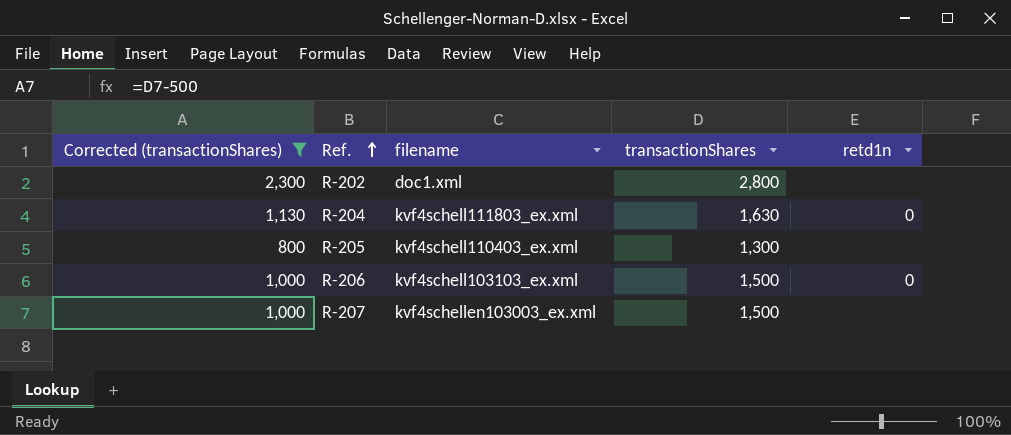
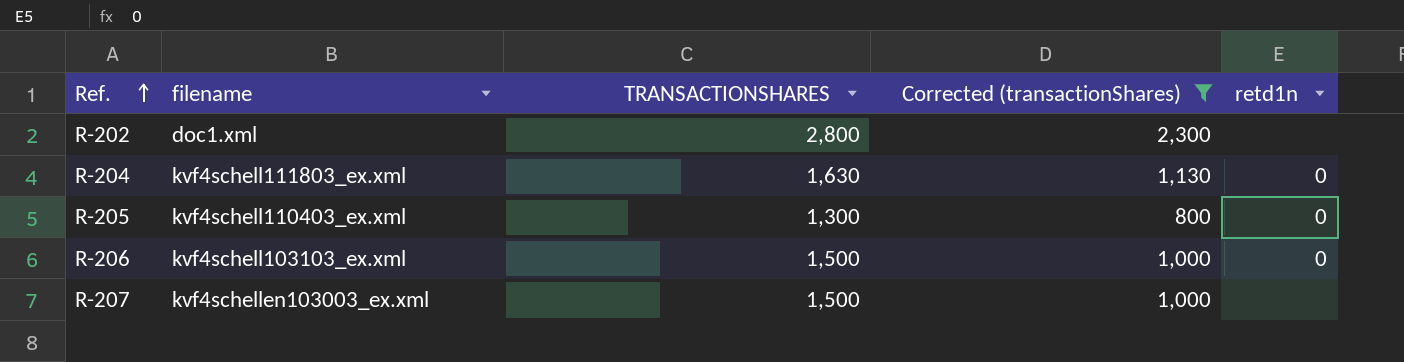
column name: transactionShares -> TRANSACTIONSHARES
column Corrected (transactionShares) | position: 1 -> 4
R-205 | retd1n: none -> 0

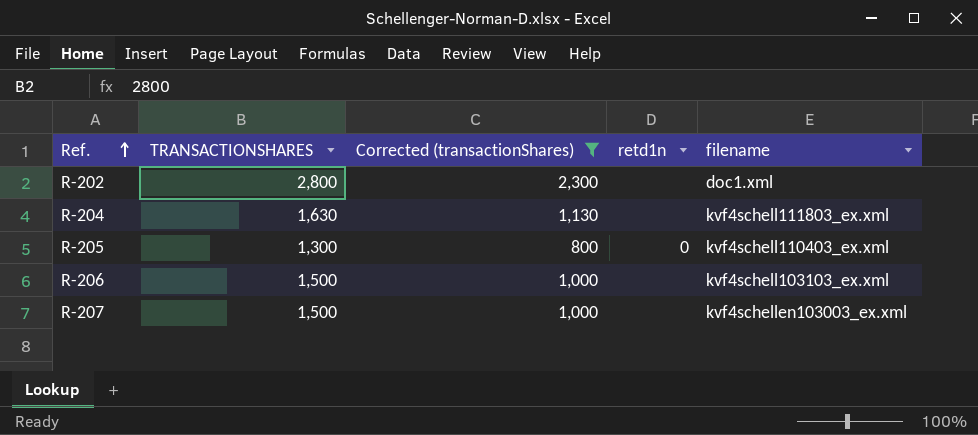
column filename | position: 2 -> 5
R-204 | retd1n: 0 -> none
R-206 | retd1n: 0 -> none

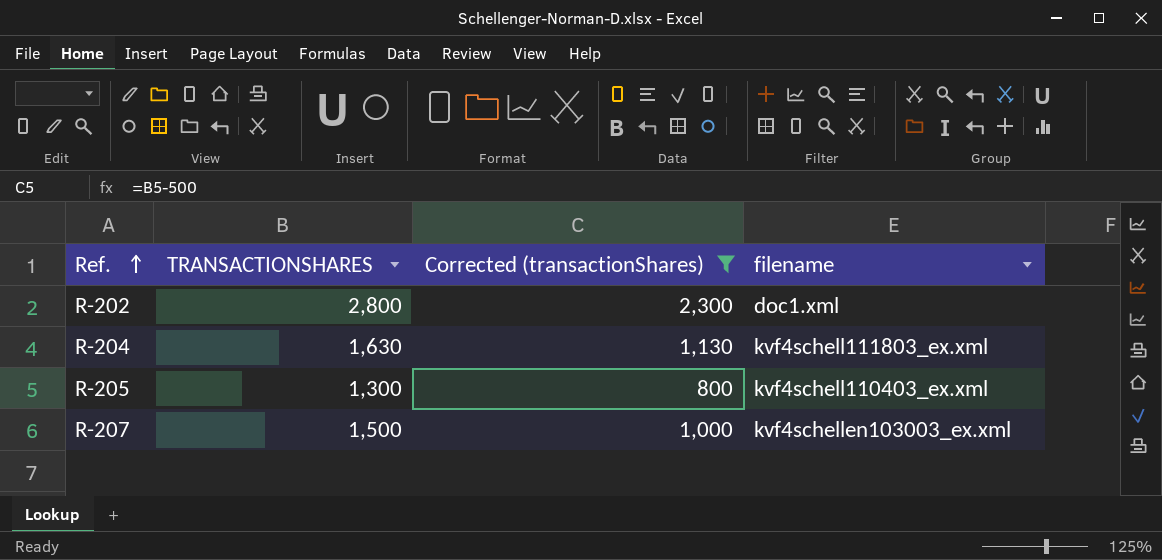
column retd1n | position: 4 -> none
row R-206: 1,500 | 1,000 | none | kvf4schell103103_ex.xml -> none

